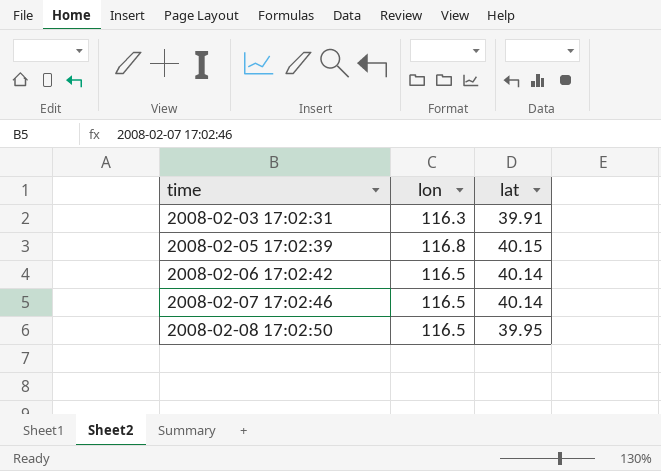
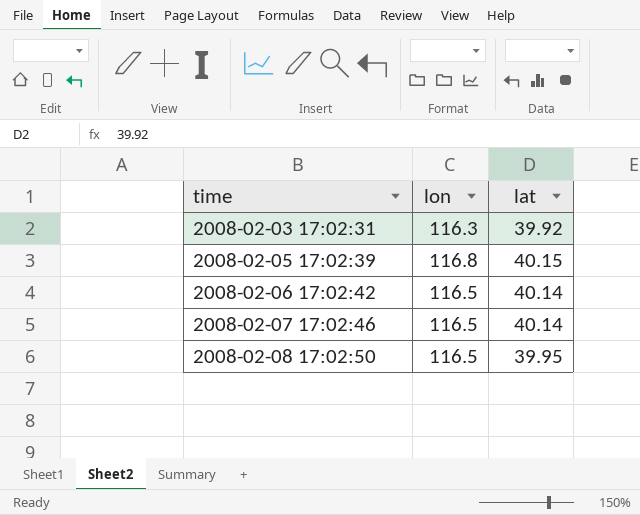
2008-02-03 17:02:31 | lat: 39.91 -> 39.92

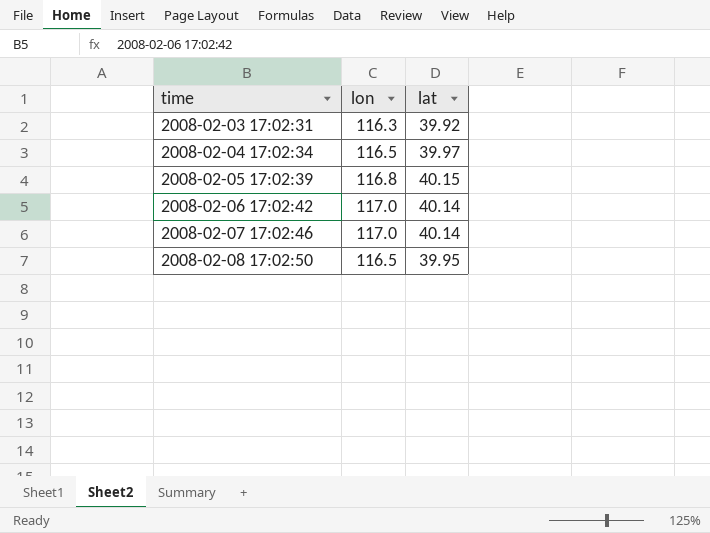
row 2008-02-04 17:02:34: none -> 116.5 | 39.97
2008-02-06 17:02:42 | lon: 116.5 -> 117.0
2008-02-07 17:02:46 | lon: 116.5 -> 117.0

